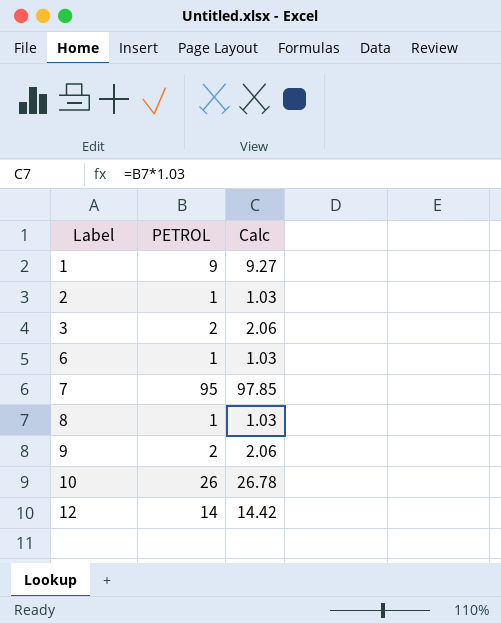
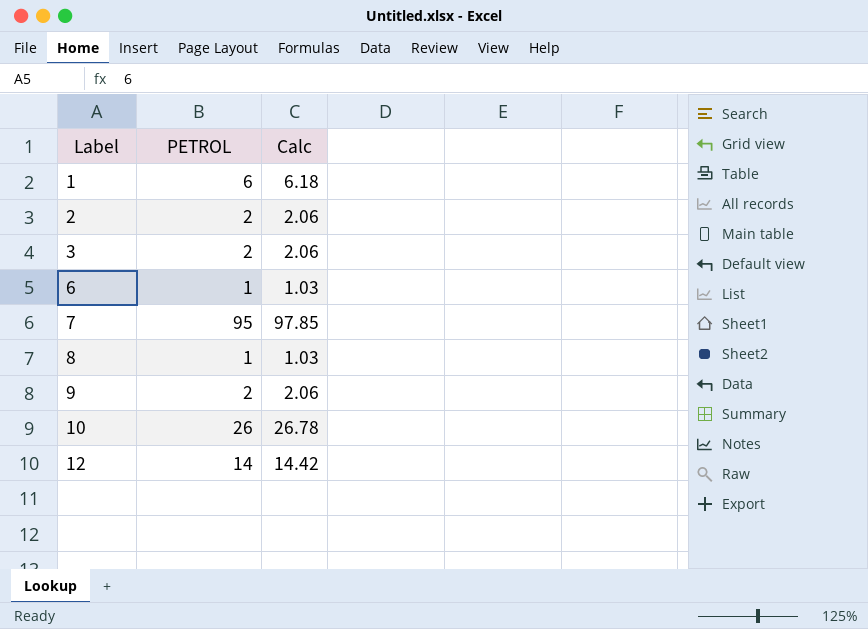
1 | PETROL: 9 -> 6
1 | Calc: 9.27 -> 6.18
2 | PETROL: 1 -> 2
2 | Calc: 1.03 -> 2.06

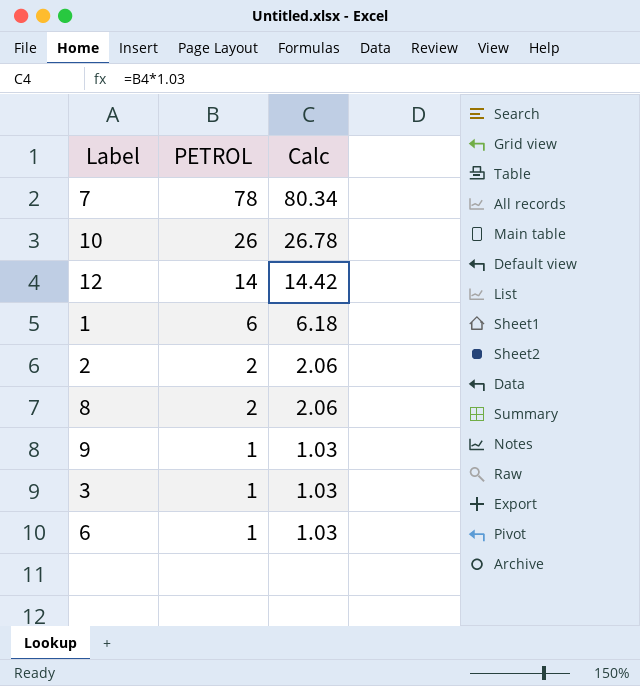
row order: Label ascending -> PETROL descending
7 | PETROL: 95 -> 78
7 | Calc: 97.85 -> 80.34
8 | PETROL: 1 -> 2
8 | Calc: 1.03 -> 2.06
9 | PETROL: 2 -> 1
9 | Calc: 2.06 -> 1.03
3 | PETROL: 2 -> 1
3 | Calc: 2.06 -> 1.03

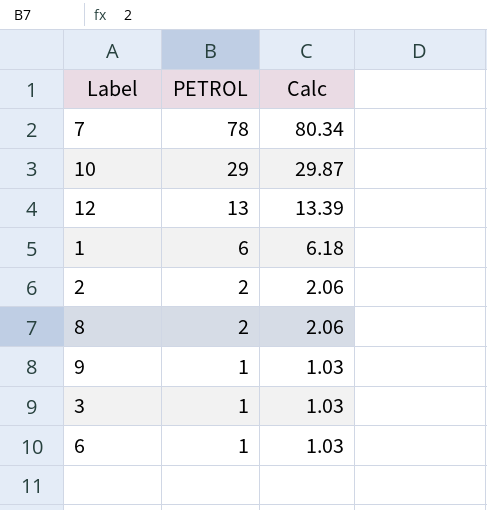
10 | PETROL: 26 -> 29
10 | Calc: 26.78 -> 29.87
12 | PETROL: 14 -> 13
12 | Calc: 14.42 -> 13.39

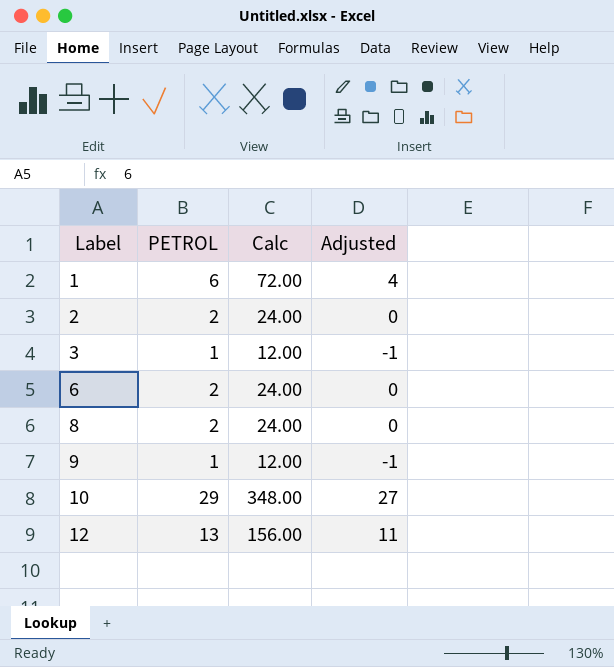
row order: PETROL descending -> Label ascending
column Calc | formula: [PETROL] * 1.03 -> [PETROL] * 12
column Adjusted | formula: none -> [PETROL] - 2
row 7: 78 | 80.34 -> none
6 | PETROL: 1 -> 2

